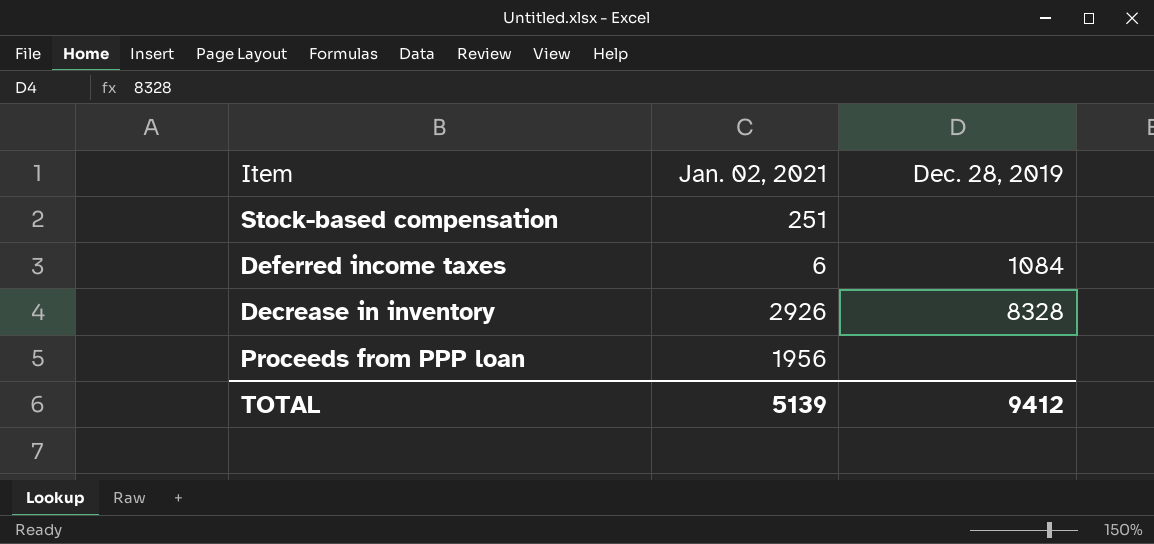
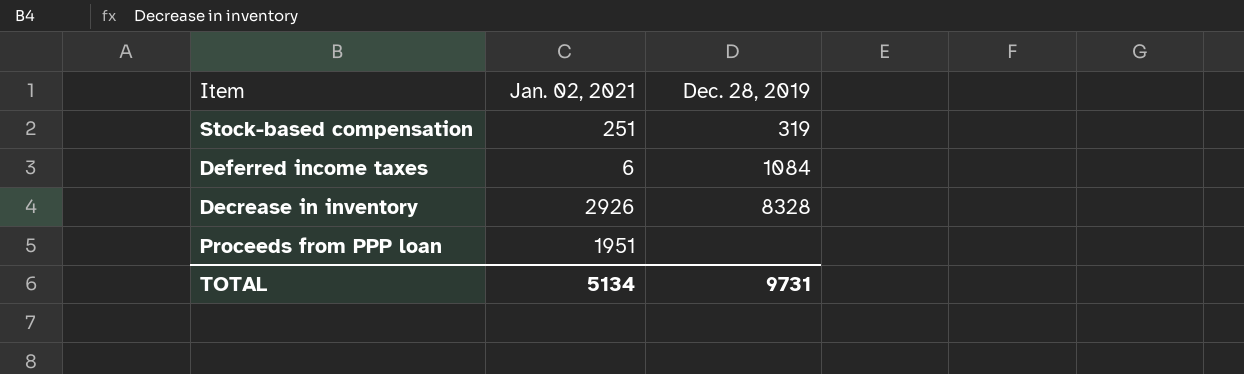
Stock-based compensation | Dec. 28, 2019: none -> 319
Proceeds from PPP loan | Jan. 02, 2021: 1956 -> 1951
TOTAL | Jan. 02, 2021: 5139 -> 5134
TOTAL | Dec. 28, 2019: 9412 -> 9731

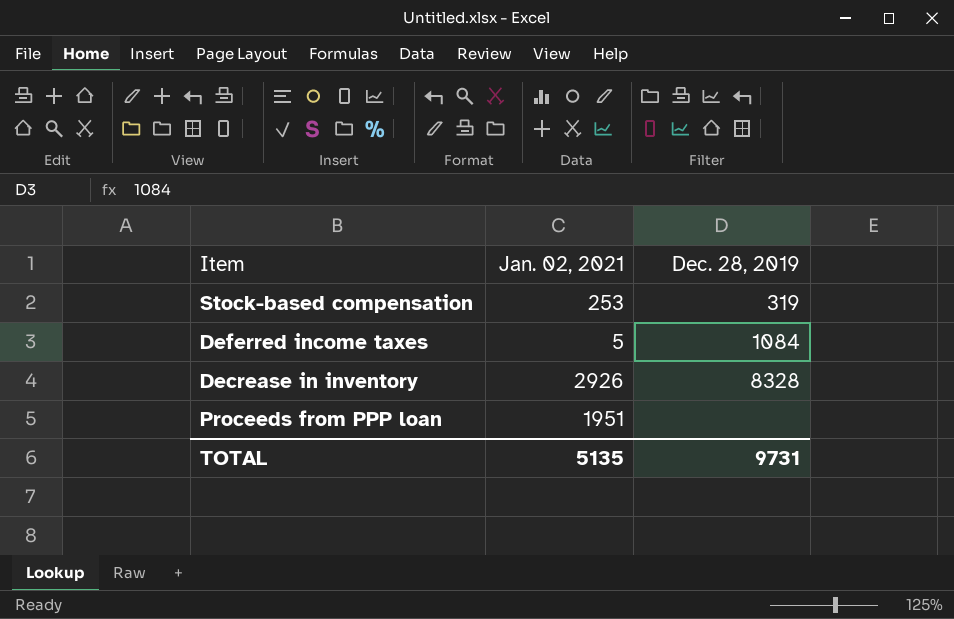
Stock-based compensation | Jan. 02, 2021: 251 -> 253
Deferred income taxes | Jan. 02, 2021: 6 -> 5
TOTAL | Jan. 02, 2021: 5134 -> 5135

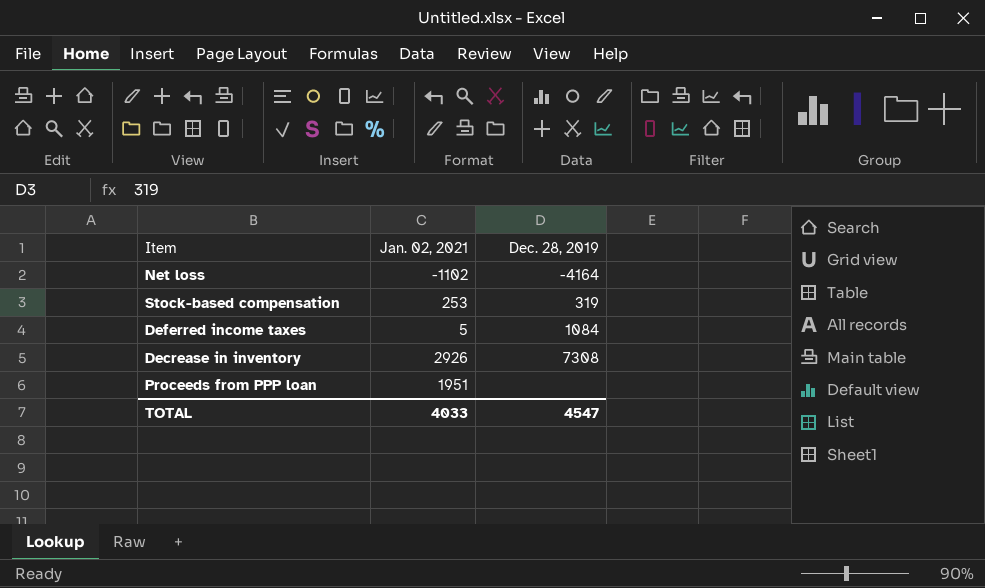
row Net loss: none -> -1102 | -4164
Decrease in inventory | Dec. 28, 2019: 8328 -> 7308
TOTAL | Jan. 02, 2021: 5135 -> 4033
TOTAL | Dec. 28, 2019: 9731 -> 4547

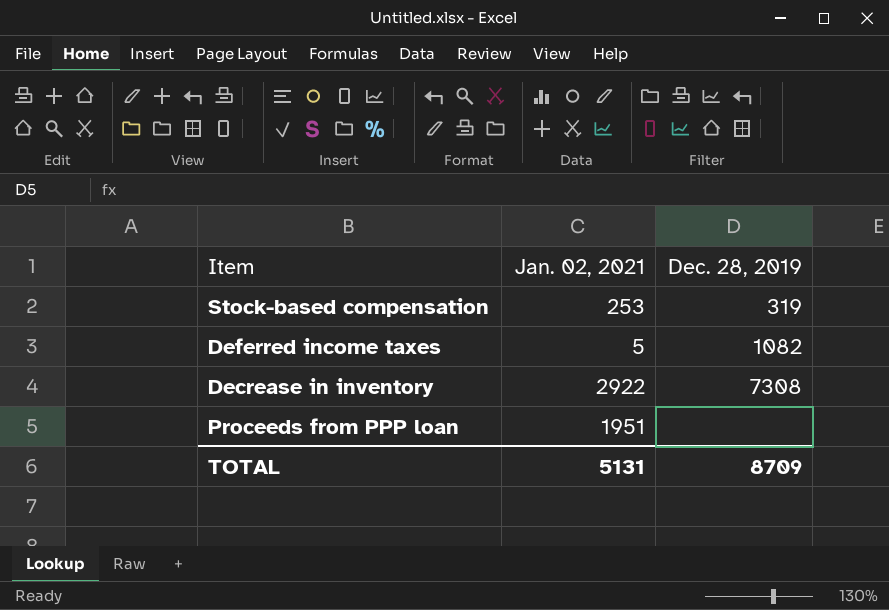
row Net loss: -1102 | -4164 -> none
Deferred income taxes | Dec. 28, 2019: 1084 -> 1082
Decrease in inventory | Jan. 02, 2021: 2926 -> 2922
TOTAL | Jan. 02, 2021: 4033 -> 5131
TOTAL | Dec. 28, 2019: 4547 -> 8709

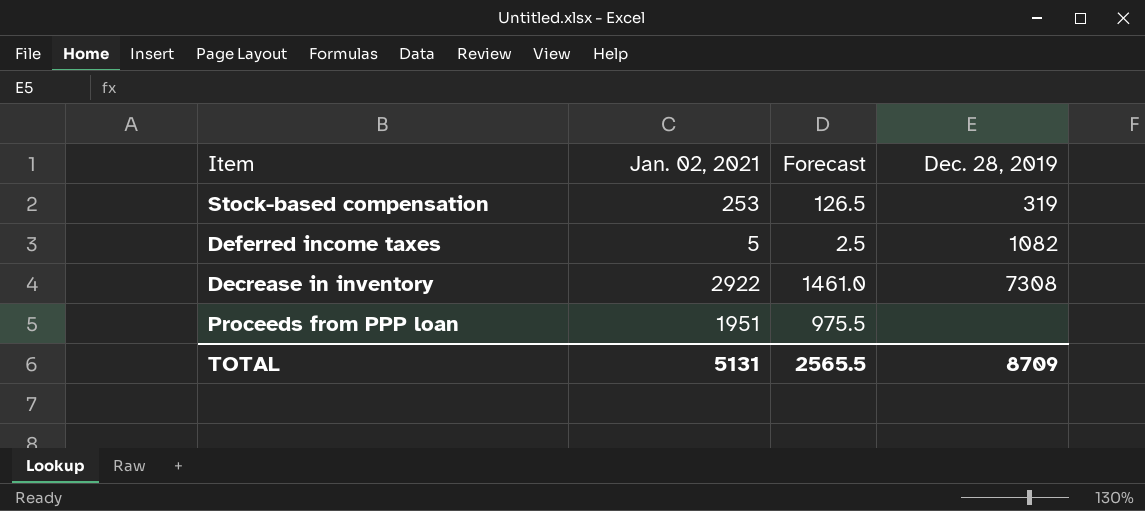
column Forecast | formula: none -> [Jan. 02, 2021] * 0.5

